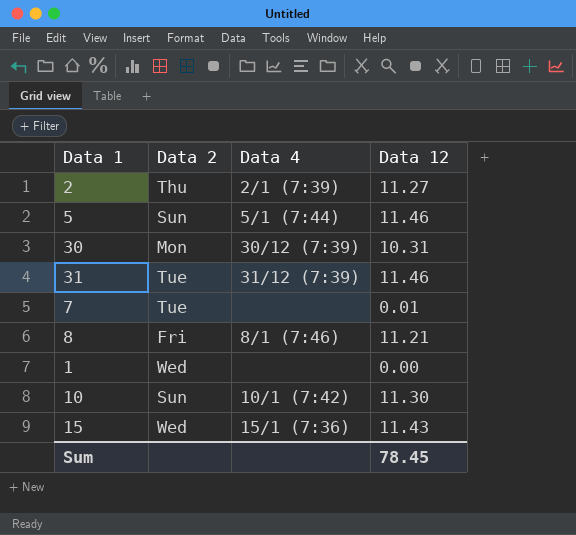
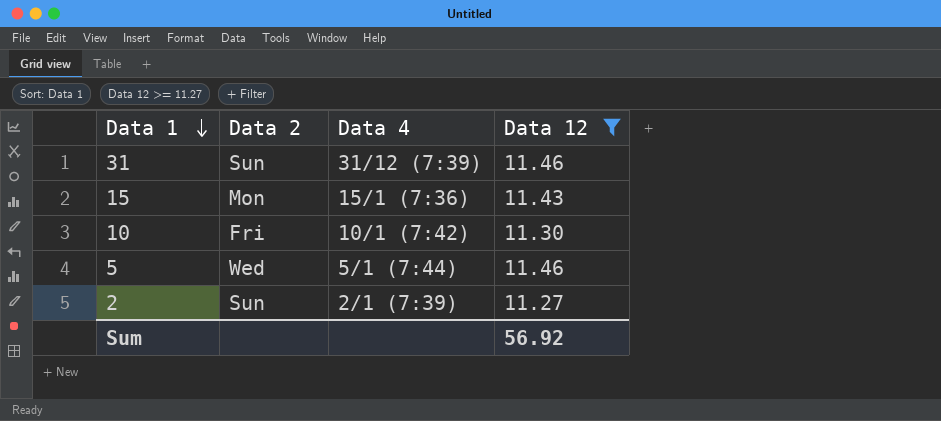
filter: none -> Data 12 >= 11.27
row order: none -> Data 1 descending
31 | Data 2: Tue -> Sun
15 | Data 2: Wed -> Mon
10 | Data 2: Sun -> Fri
5 | Data 2: Sun -> Wed
2 | Data 2: Thu -> Sun
Sum | Data 12: 78.45 -> 56.92

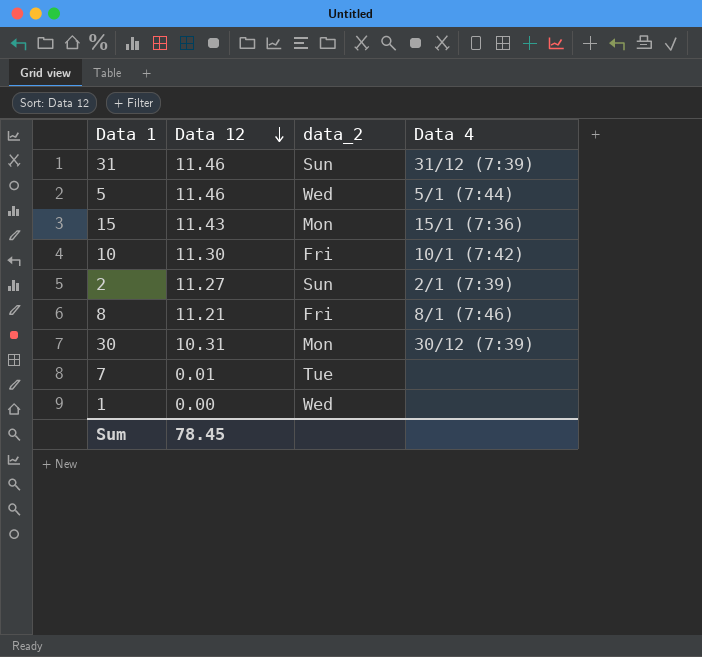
filter: Data 12 >= 11.27 -> none
row order: Data 1 descending -> Data 12 descending
column Data 12 | position: 4 -> 2
column name: Data 2 -> data_2
Sum | Data 12: 56.92 -> 78.45

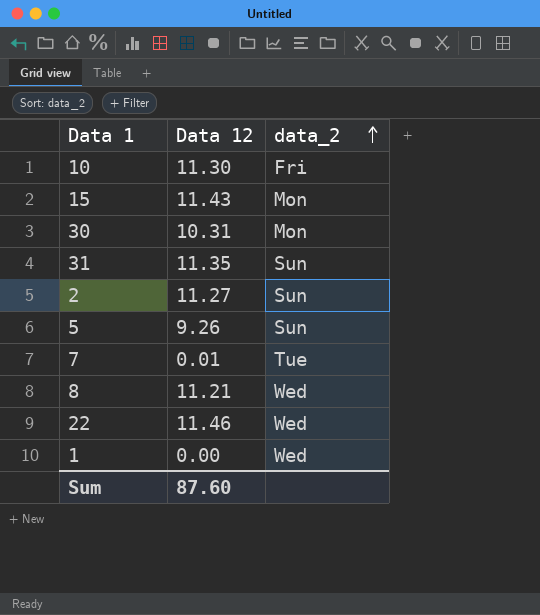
row order: Data 12 descending -> data_2 ascending
column Data 4 | position: 4 -> none
31 | Data 12: 11.46 -> 11.35
5 | Data 12: 11.46 -> 9.26
5 | data_2: Wed -> Sun
8 | data_2: Fri -> Wed
row 22: none -> 11.46 | Wed
Sum | Data 12: 78.45 -> 87.60

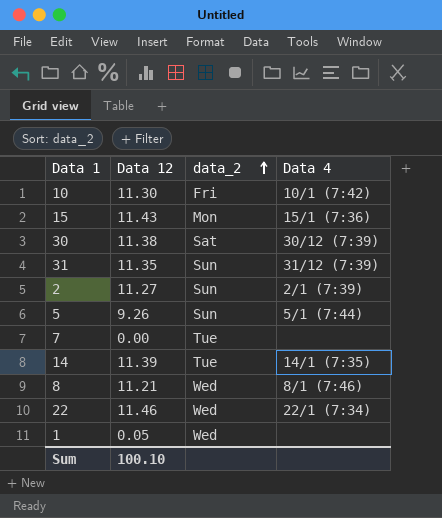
column Data 4 | position: none -> 4
30 | Data 12: 10.31 -> 11.38
30 | data_2: Mon -> Sat
7 | Data 12: 0.01 -> 0.00
row 14: none -> 11.39 | Tue | 14/1 (7:35)
1 | Data 12: 0.00 -> 0.05
Sum | Data 12: 87.60 -> 100.10

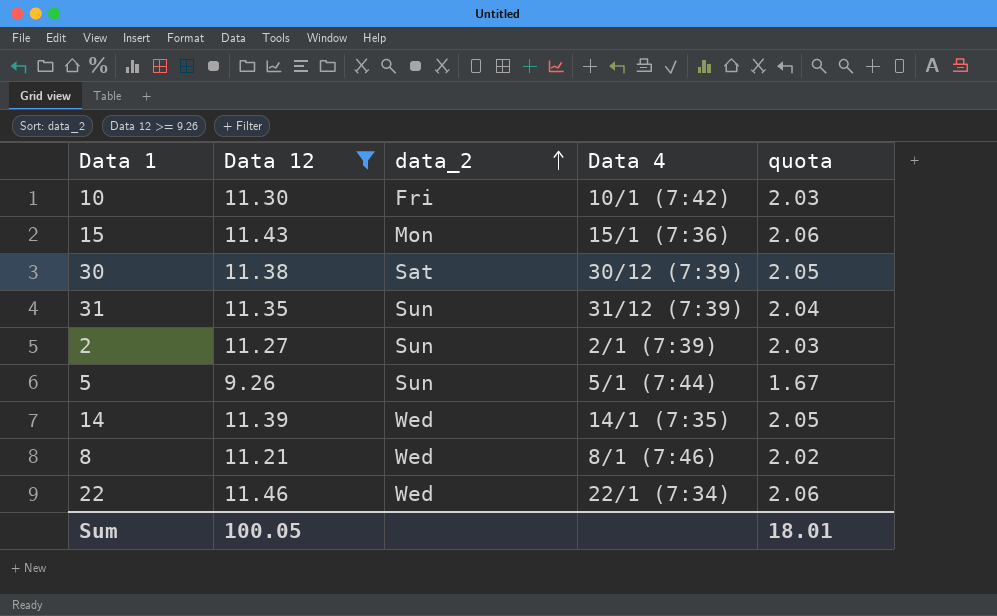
filter: none -> Data 12 >= 9.26
column quota | formula: none -> [Data 12] * 0.18
14 | data_2: Tue -> Wed
Sum | Data 12: 100.10 -> 100.05

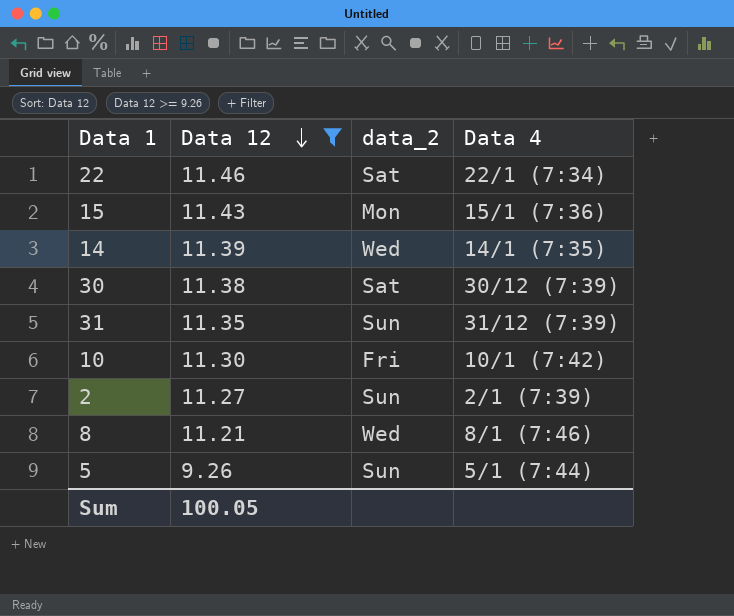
row order: data_2 ascending -> Data 12 descending
column quota | formula: [Data 12] * 0.18 -> none
22 | data_2: Wed -> Sat

